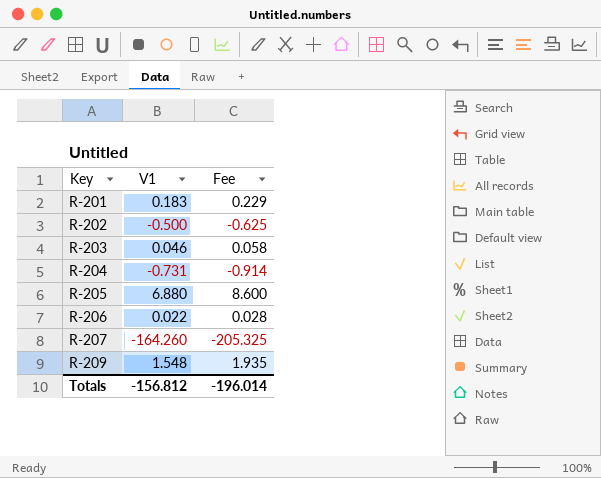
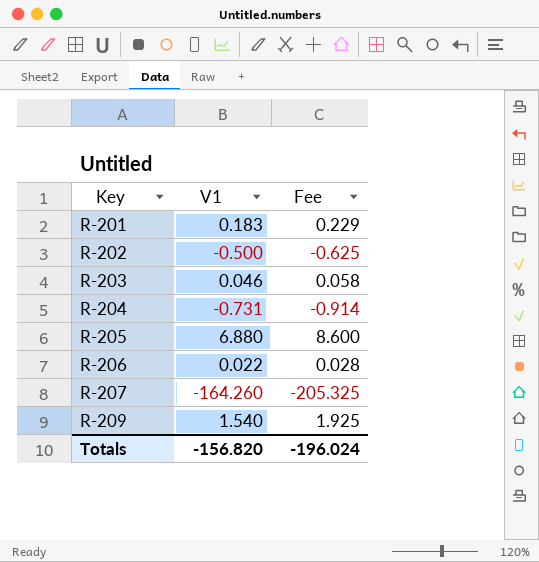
R-209 | V1: 1.548 -> 1.540
R-209 | Fee: 1.935 -> 1.925
Totals | V1: -156.812 -> -156.820
Totals | Fee: -196.014 -> -196.024

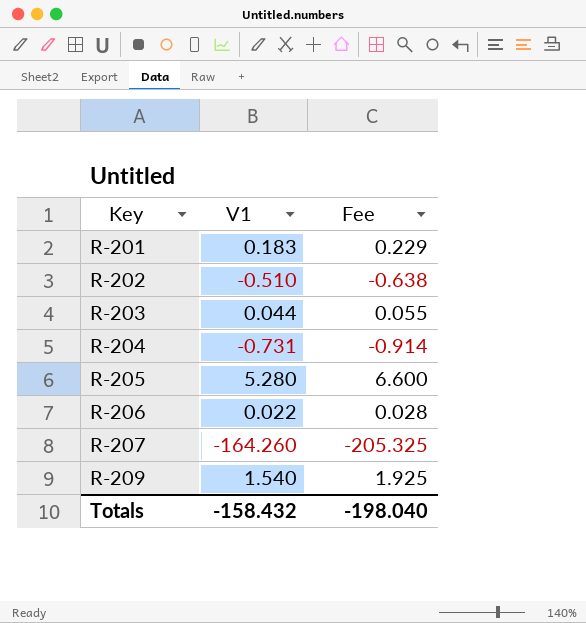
R-202 | V1: -0.500 -> -0.510
R-202 | Fee: -0.625 -> -0.638
R-203 | V1: 0.046 -> 0.044
R-203 | Fee: 0.058 -> 0.055
R-205 | V1: 6.880 -> 5.280
R-205 | Fee: 8.600 -> 6.600
Totals | V1: -156.820 -> -158.432
Totals | Fee: -196.024 -> -198.040

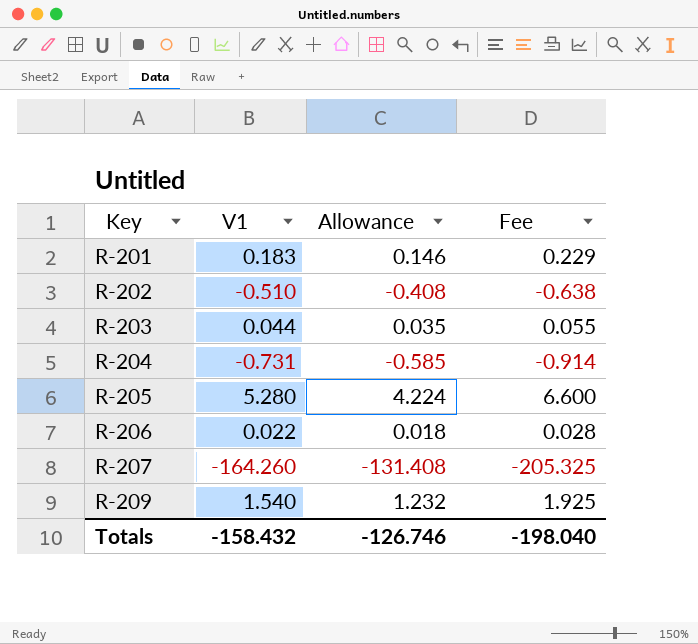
column Allowance | formula: none -> [V1] * 0.8

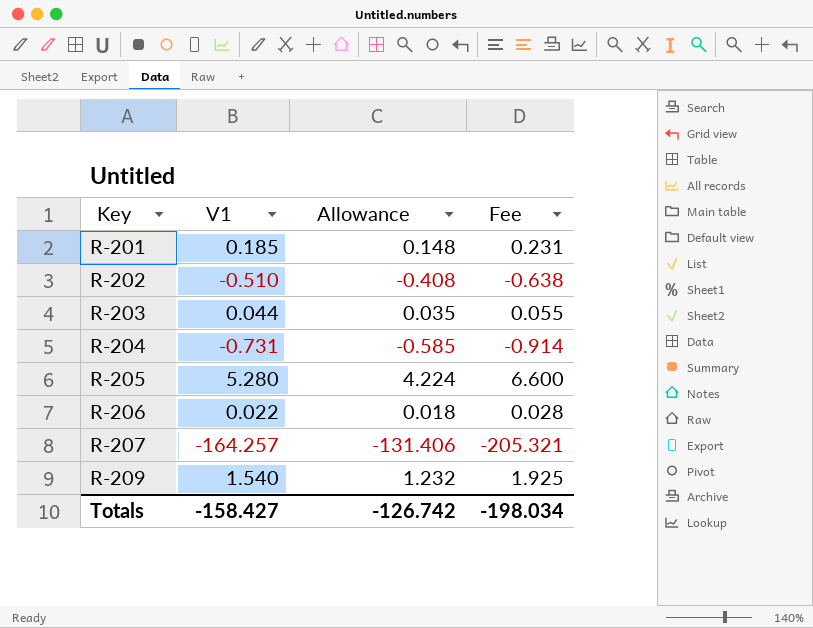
R-201 | V1: 0.183 -> 0.185
R-201 | Allowance: 0.146 -> 0.148
R-201 | Fee: 0.229 -> 0.231
R-207 | V1: -164.260 -> -164.257
R-207 | Allowance: -131.408 -> -131.406
R-207 | Fee: -205.325 -> -205.321
Totals | V1: -158.432 -> -158.427
Totals | Allowance: -126.746 -> -126.742
Totals | Fee: -198.040 -> -198.034

